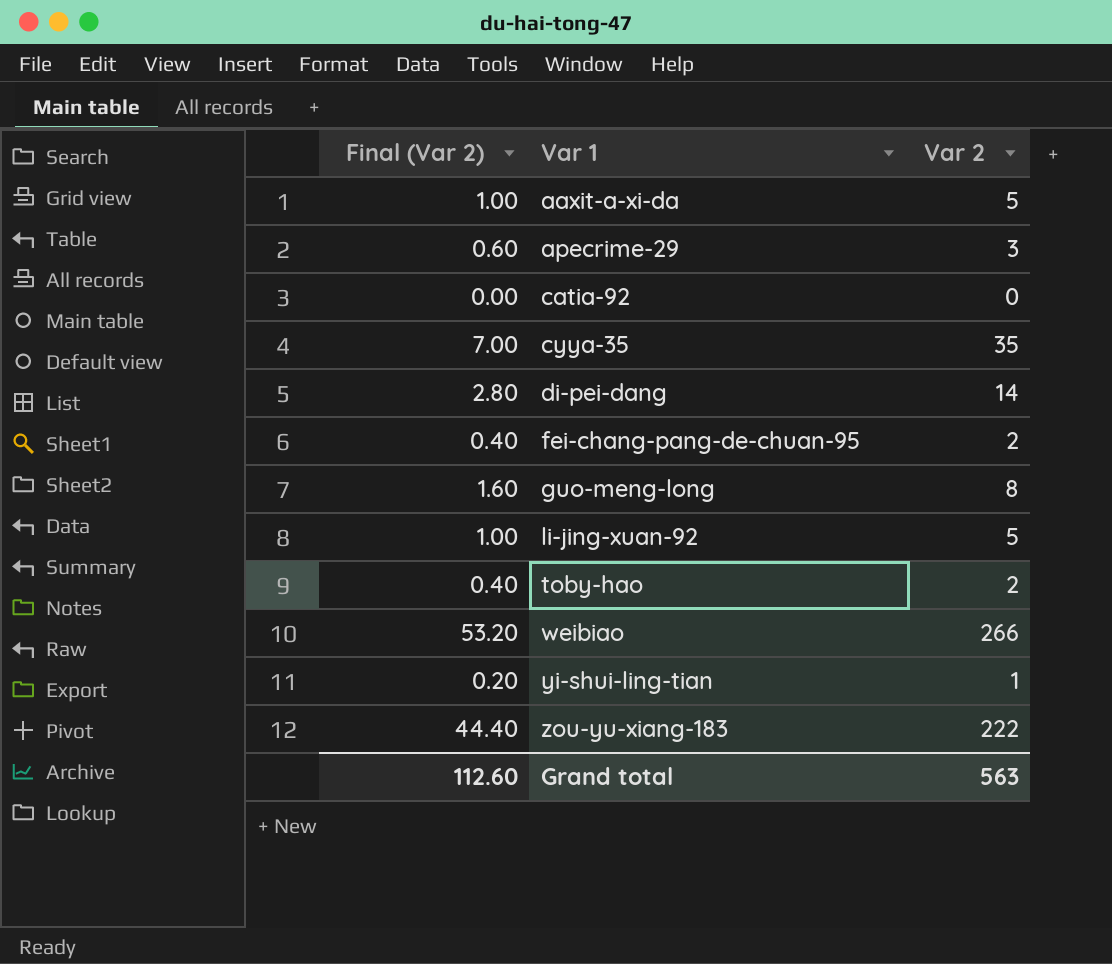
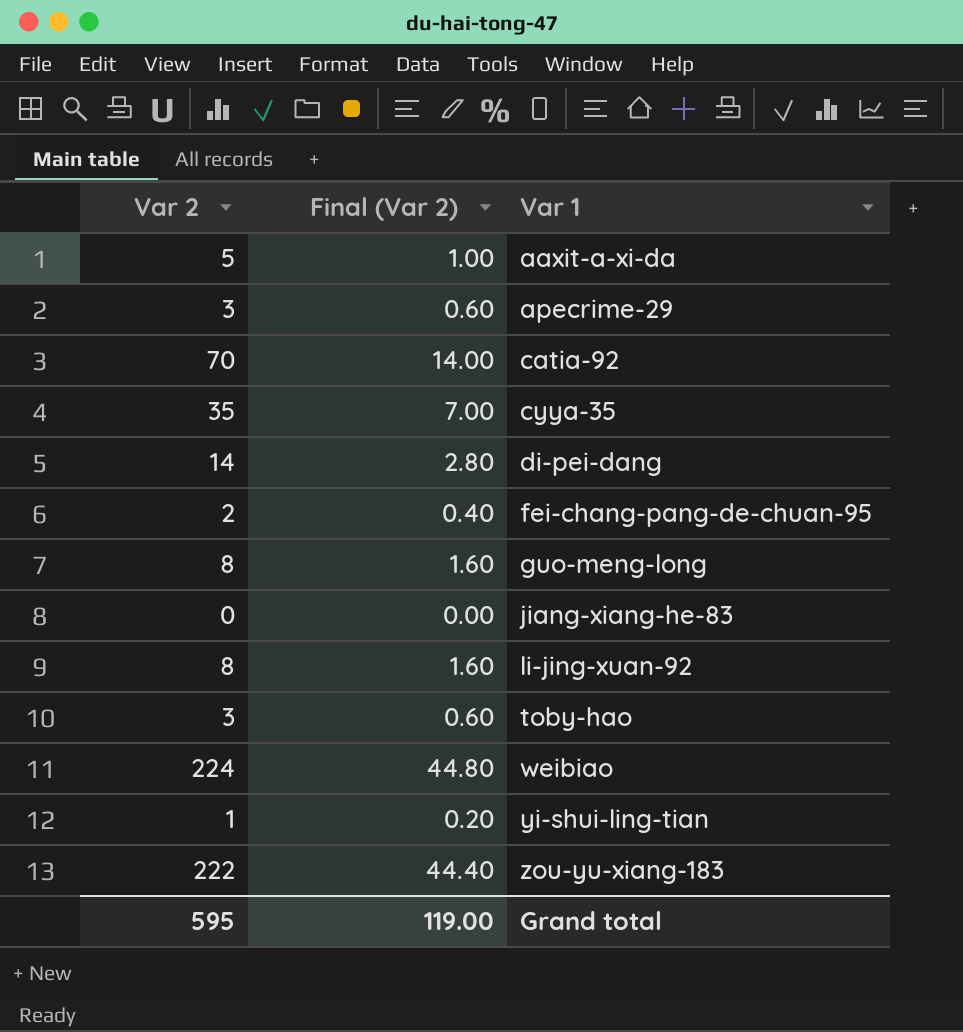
column Var 2 | position: 3 -> 1
catia-92 | Var 2: 0 -> 70
catia-92 | Final (Var 2): 0.00 -> 14.00
row jiang-xiang-he-83: none -> 0 | 0.00
li-jing-xuan-92 | Var 2: 5 -> 8
li-jing-xuan-92 | Final (Var 2): 1.00 -> 1.60
toby-hao | Var 2: 2 -> 3
toby-hao | Final (Var 2): 0.40 -> 0.60
weibiao | Var 2: 266 -> 224
weibiao | Final (Var 2): 53.20 -> 44.80
Grand total | Var 2: 563 -> 595
Grand total | Final (Var 2): 112.60 -> 119.00

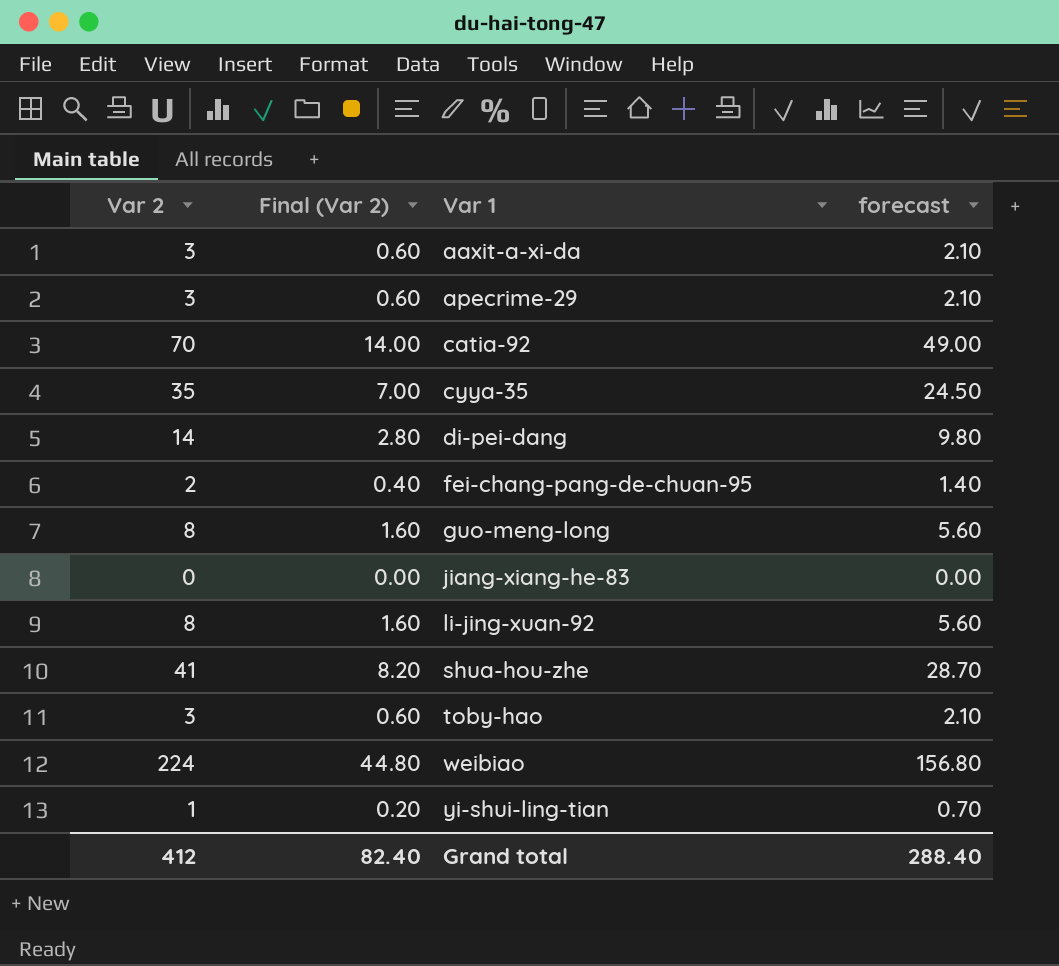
column forecast | formula: none -> [Var 2] * 0.7
row zou-yu-xiang-183: 222 | 44.40 -> none
aaxit-a-xi-da | Var 2: 5 -> 3
aaxit-a-xi-da | Final (Var 2): 1.00 -> 0.60
row shua-hou-zhe: none -> 41 | 8.20 | 28.70
Grand total | Var 2: 595 -> 412
Grand total | Final (Var 2): 119.00 -> 82.40

